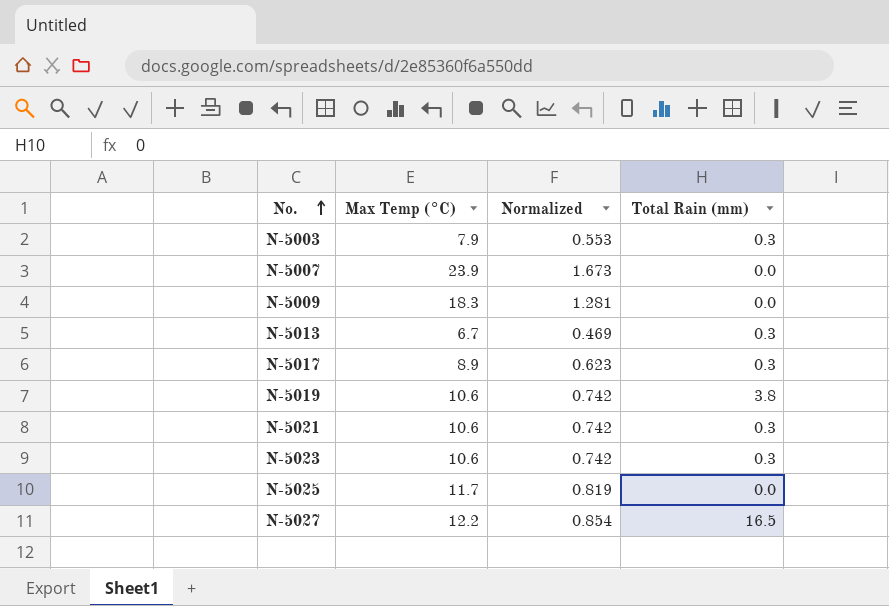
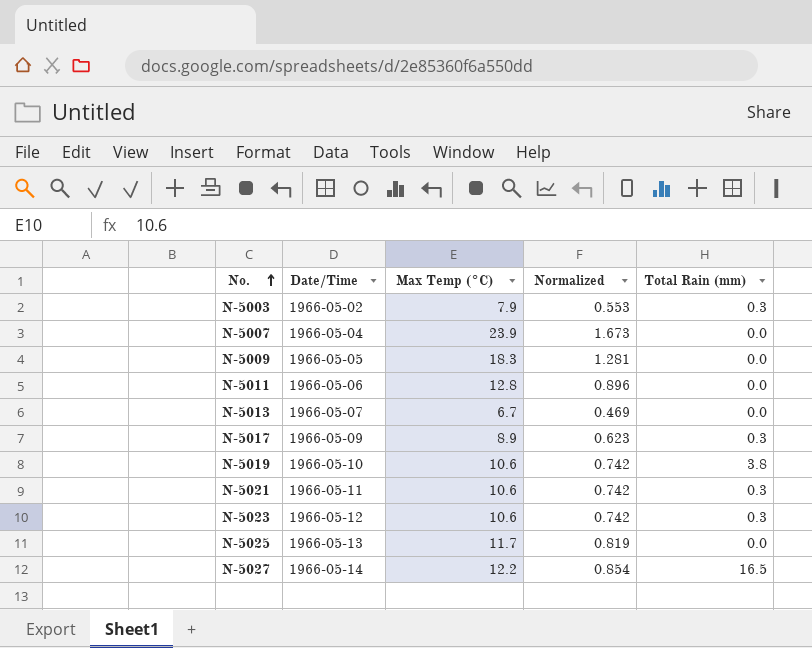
column Date/Time | position: none -> 2
row N-5011: none -> 1966-05-06 | 12.8 | 0.896 | 0.0
N-5013 | Total Rain (mm): 0.3 -> 0.0

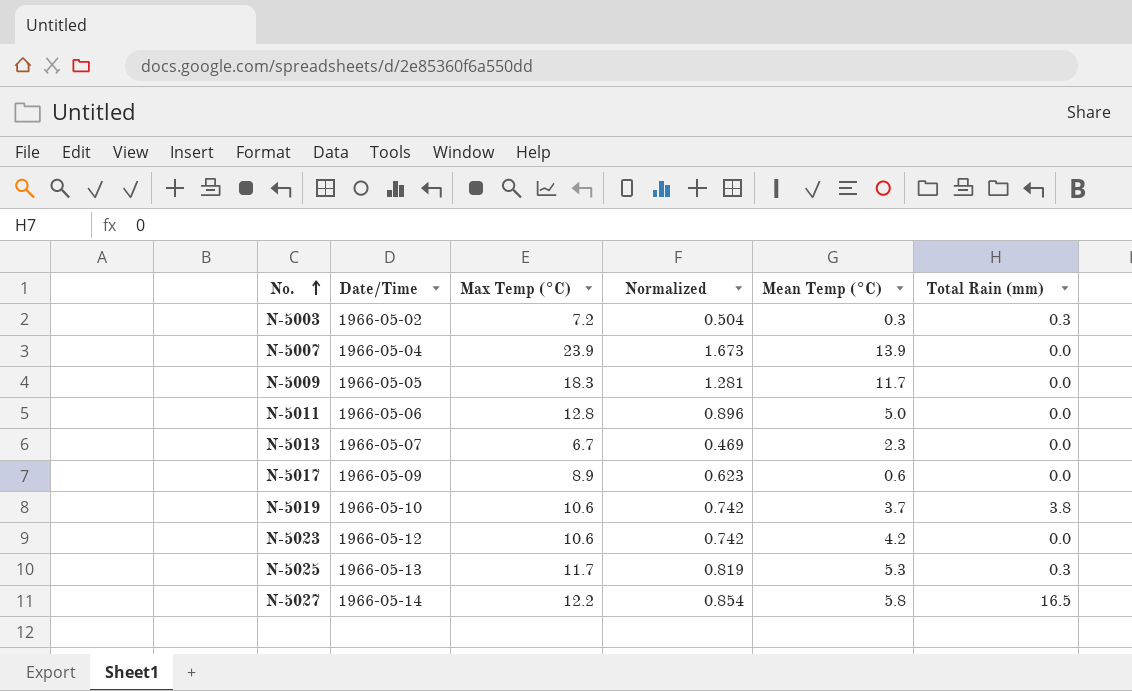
column Mean Temp (°C) | position: none -> 5
row N-5021: 1966-05-11 | 10.6 | 0.742 | 0.3 -> none
N-5003 | Max Temp (°C): 7.9 -> 7.2
N-5003 | Normalized: 0.553 -> 0.504
N-5017 | Total Rain (mm): 0.3 -> 0.0
N-5023 | Total Rain (mm): 0.3 -> 0.0
N-5025 | Total Rain (mm): 0.0 -> 0.3

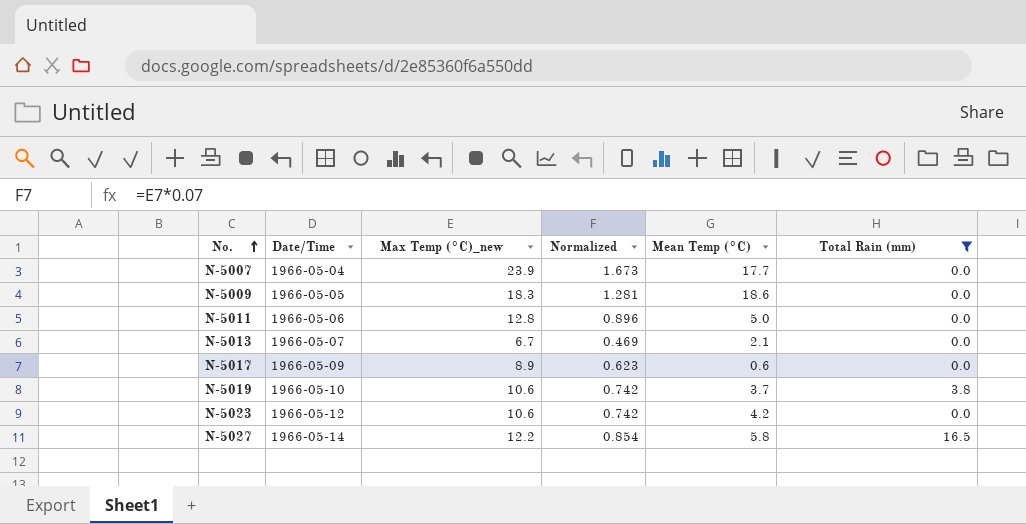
filter: none -> Total Rain (mm) != 0.3
column name: Max Temp (°C) -> Max Temp (°C)_new
N-5007 | Mean Temp (°C): 13.9 -> 17.7
N-5009 | Mean Temp (°C): 11.7 -> 18.6
N-5013 | Mean Temp (°C): 2.3 -> 2.1

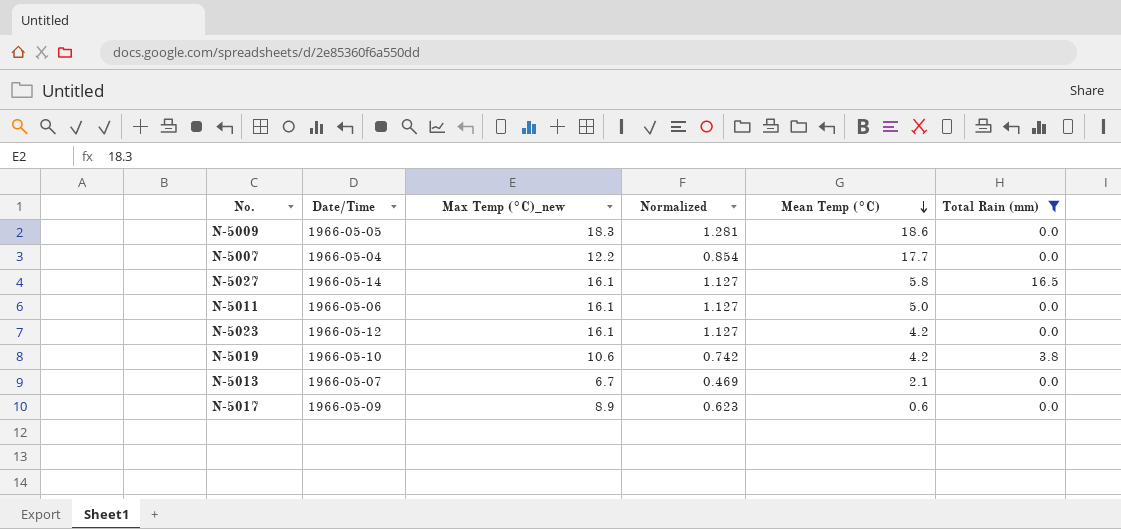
row order: No. ascending -> Mean Temp (°C) descending
N-5007 | Max Temp (°C)_new: 23.9 -> 12.2
N-5007 | Normalized: 1.673 -> 0.854
N-5027 | Max Temp (°C)_new: 12.2 -> 16.1
N-5027 | Normalized: 0.854 -> 1.127
N-5011 | Max Temp (°C)_new: 12.8 -> 16.1
N-5011 | Normalized: 0.896 -> 1.127
N-5023 | Max Temp (°C)_new: 10.6 -> 16.1
N-5023 | Normalized: 0.742 -> 1.127
N-5019 | Mean Temp (°C): 3.7 -> 4.2

